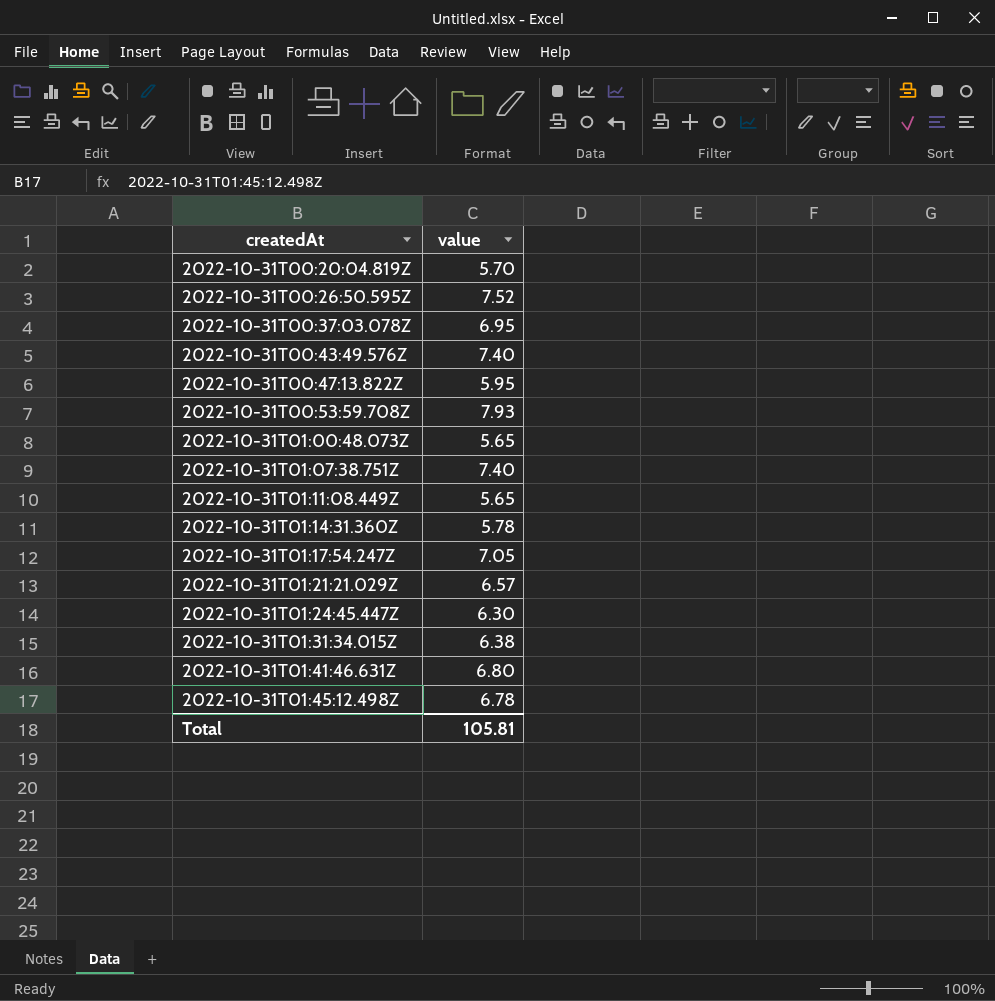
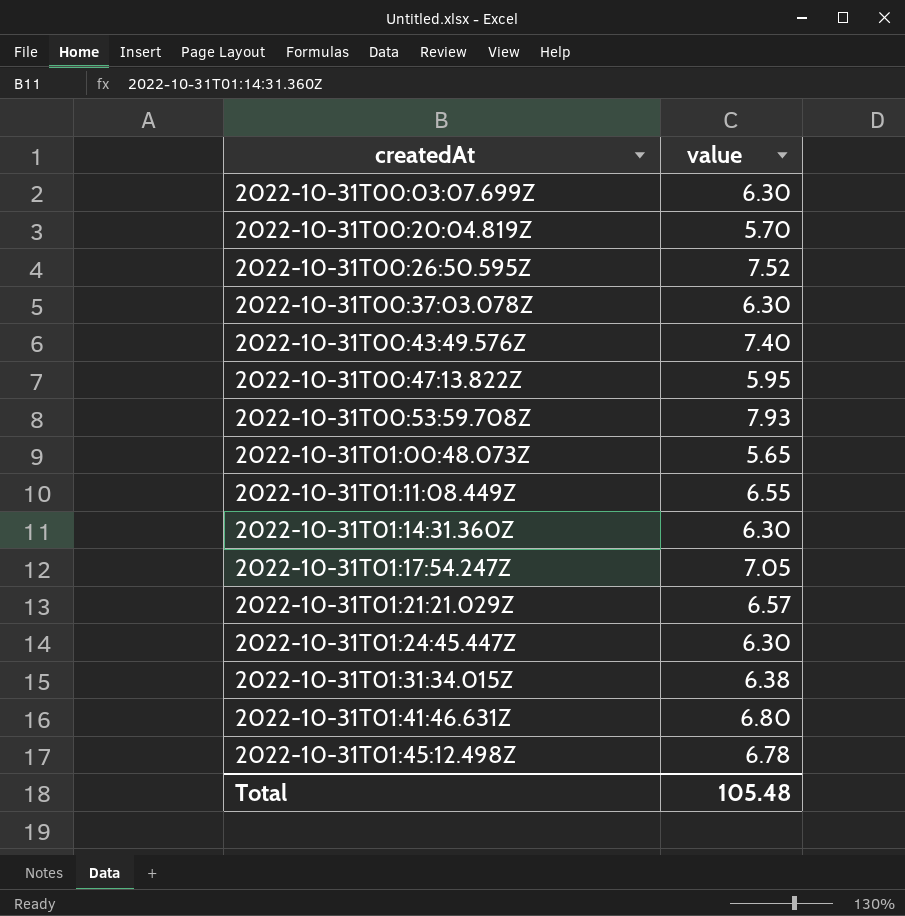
row 2022-10-31T01:07:38.751Z: 7.40 -> none
row 2022-10-31T00:03:07.699Z: none -> 6.30
2022-10-31T00:37:03.078Z | value: 6.95 -> 6.30
2022-10-31T01:11:08.449Z | value: 5.65 -> 6.55
2022-10-31T01:14:31.360Z | value: 5.78 -> 6.30
Total | value: 105.81 -> 105.48

